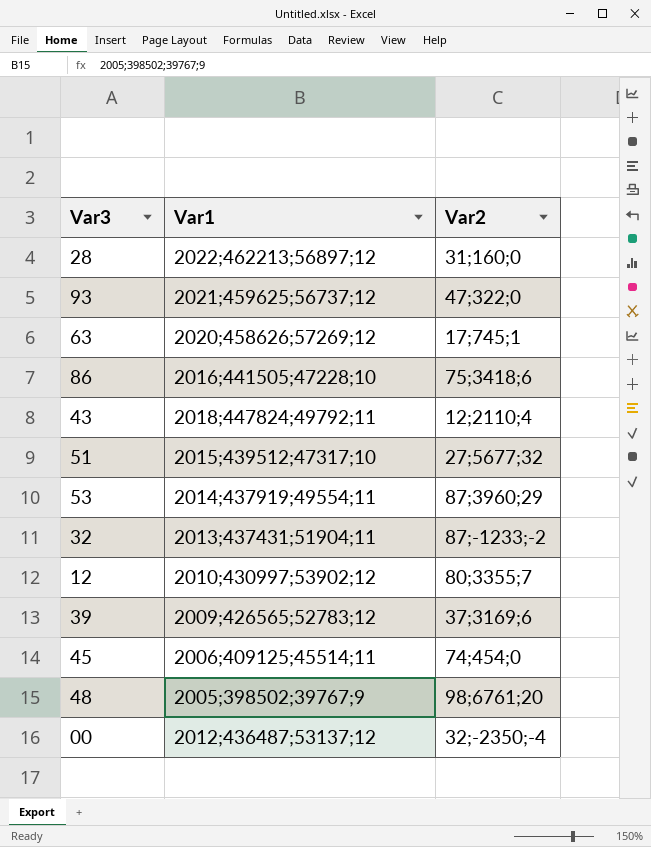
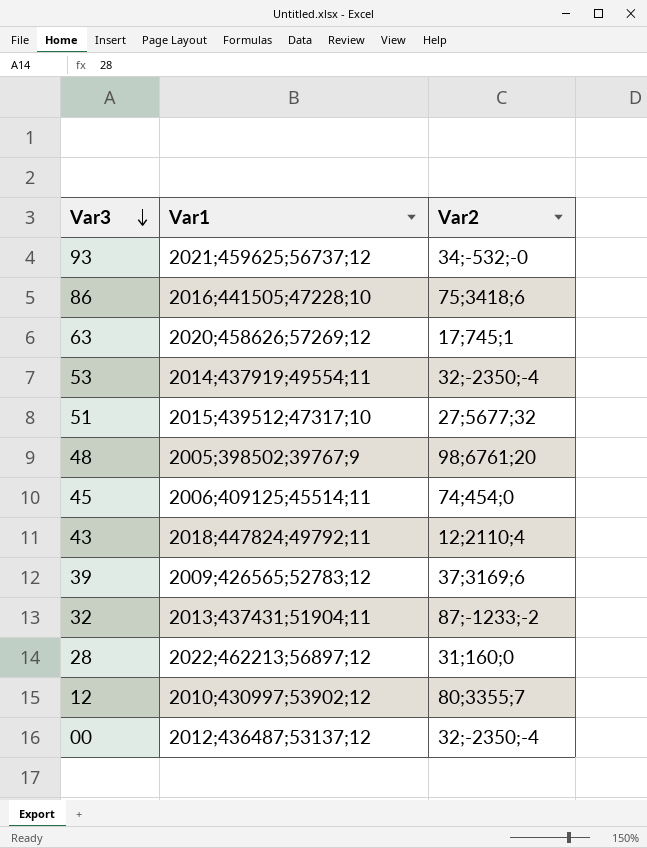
row order: none -> Var3 descending
93 | Var2: 47;322;0 -> 34;-532;-0
53 | Var2: 87;3960;29 -> 32;-2350;-4

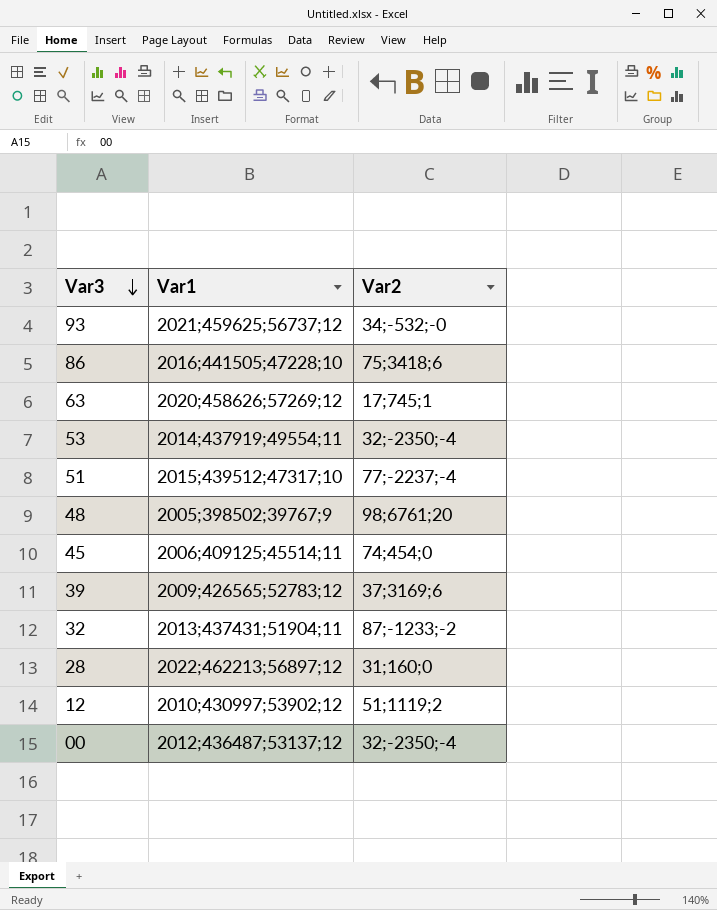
row 43: 2018;447824;49792;11 | 12;2110;4 -> none
51 | Var2: 27;5677;32 -> 77;-2237;-4
12 | Var2: 80;3355;7 -> 51;1119;2

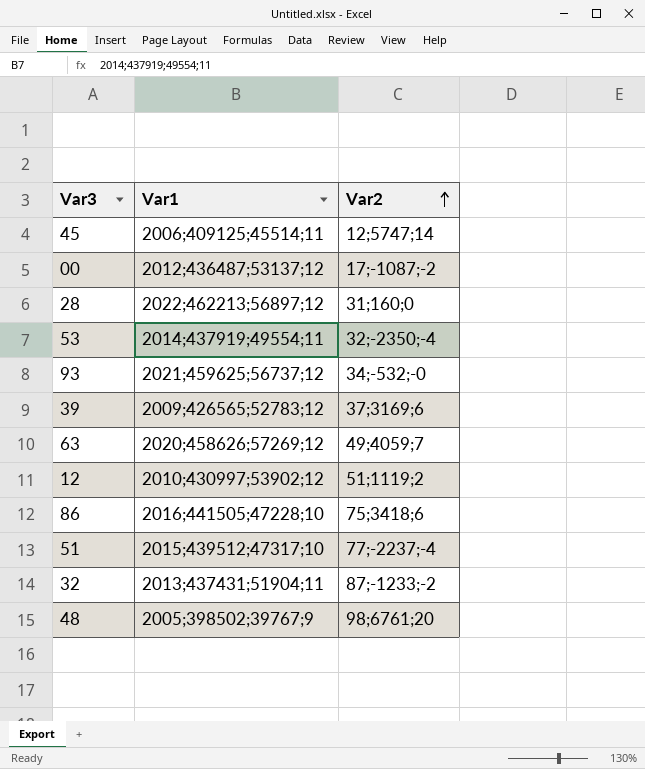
row order: Var3 descending -> Var2 ascending
45 | Var2: 74;454;0 -> 12;5747;14
00 | Var2: 32;-2350;-4 -> 17;-1087;-2
63 | Var2: 17;745;1 -> 49;4059;7

